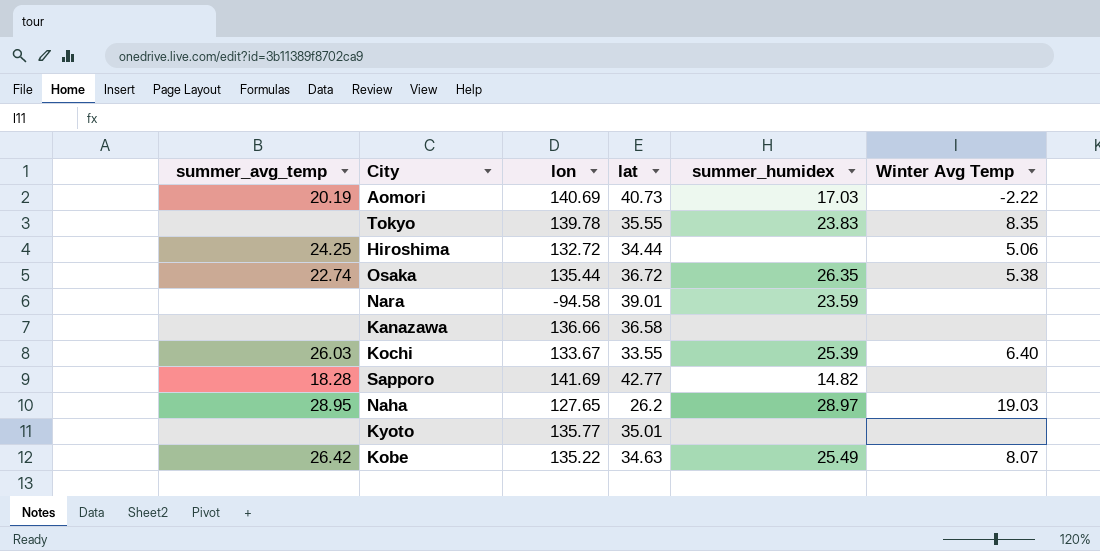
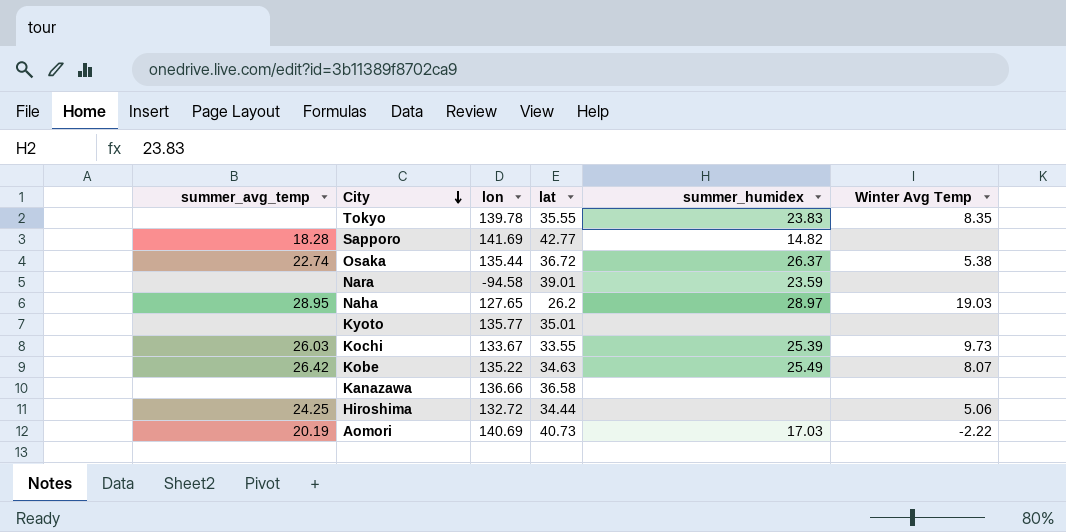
row order: none -> City descending
Osaka | summer_humidex: 26.35 -> 26.37
Kochi | Winter Avg Temp: 6.40 -> 9.73

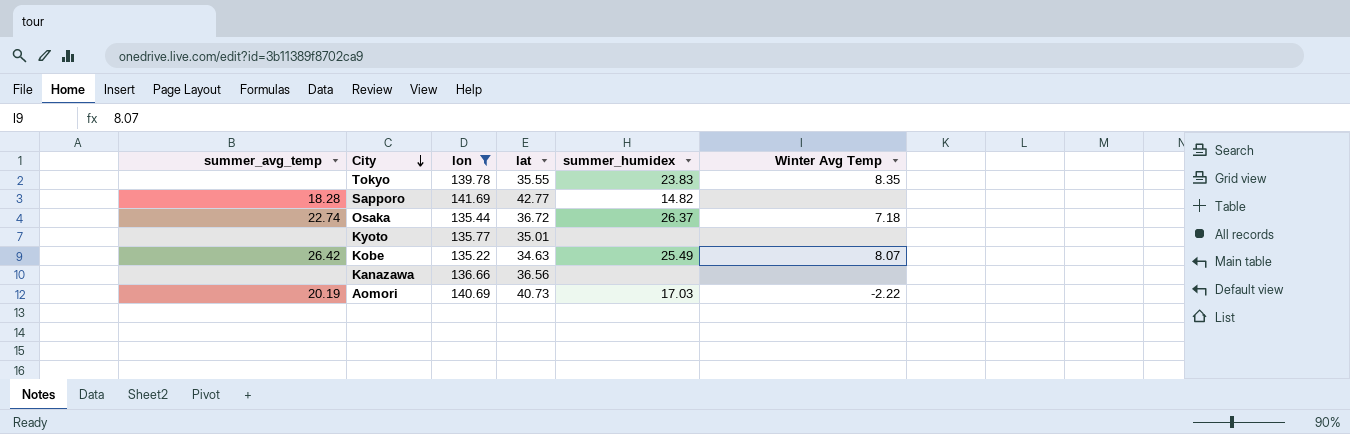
filter: none -> lon >= 135.22
Osaka | Winter Avg Temp: 5.38 -> 7.18
Kanazawa | lat: 36.58 -> 36.56

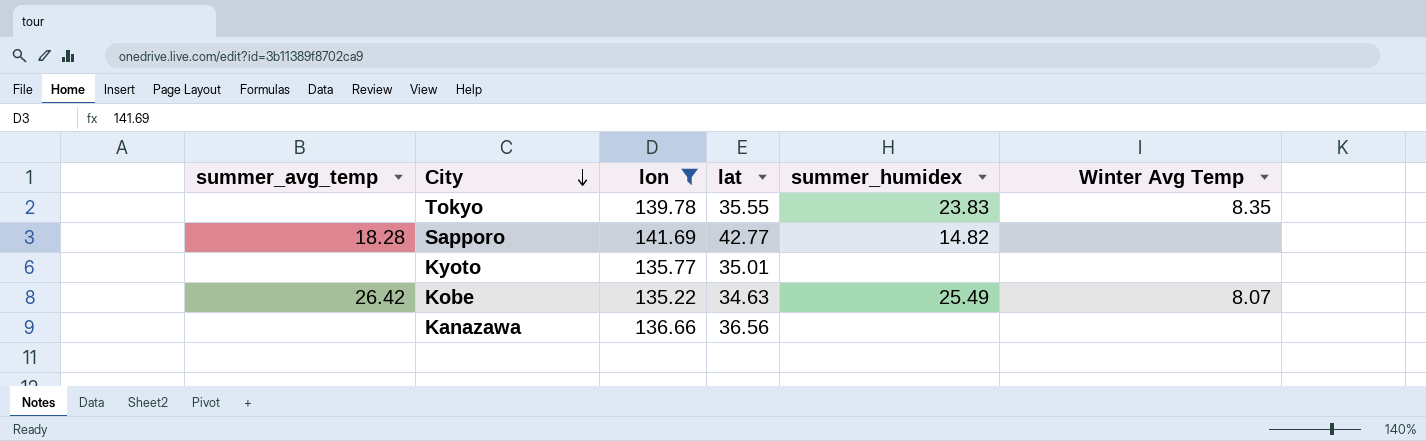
row Osaka: 22.74 | 135.44 | 36.72 | 26.37 | 7.18 -> none
row Aomori: 20.19 | 140.69 | 40.73 | 17.03 | -2.22 -> none

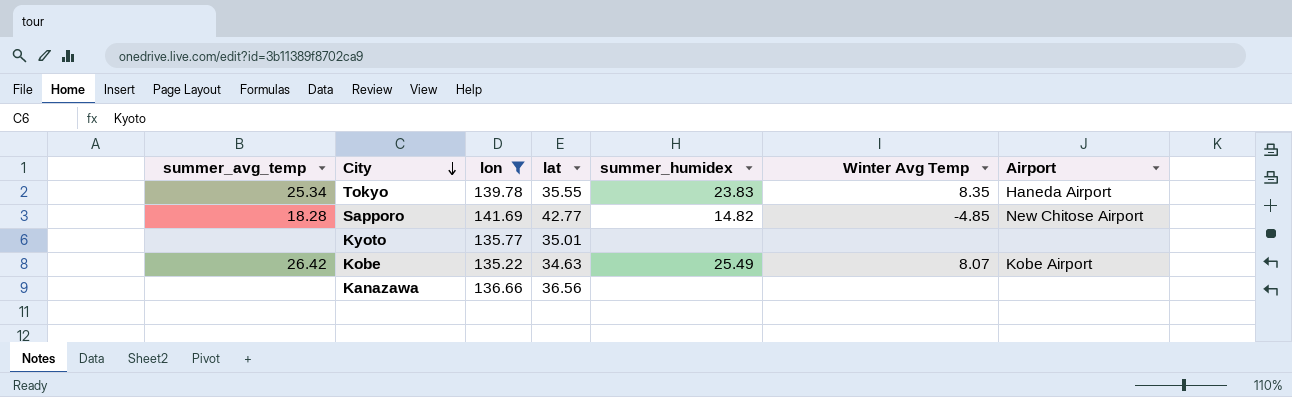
column Airport | position: none -> 7
Tokyo | summer_avg_temp: none -> 25.34
Sapporo | Winter Avg Temp: none -> -4.85

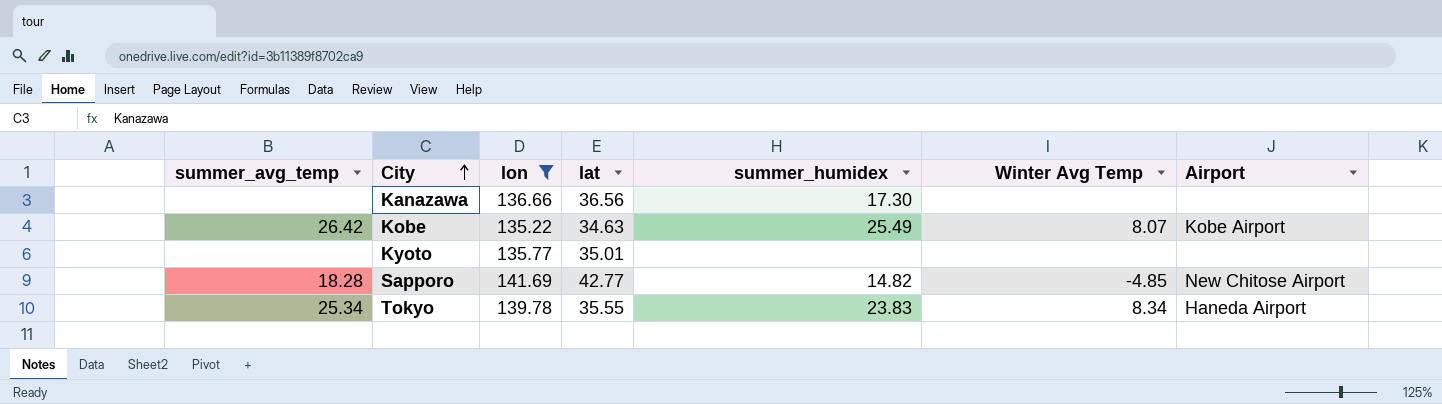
row order: City descending -> City ascending
Kanazawa | summer_humidex: none -> 17.30
Tokyo | Winter Avg Temp: 8.35 -> 8.34

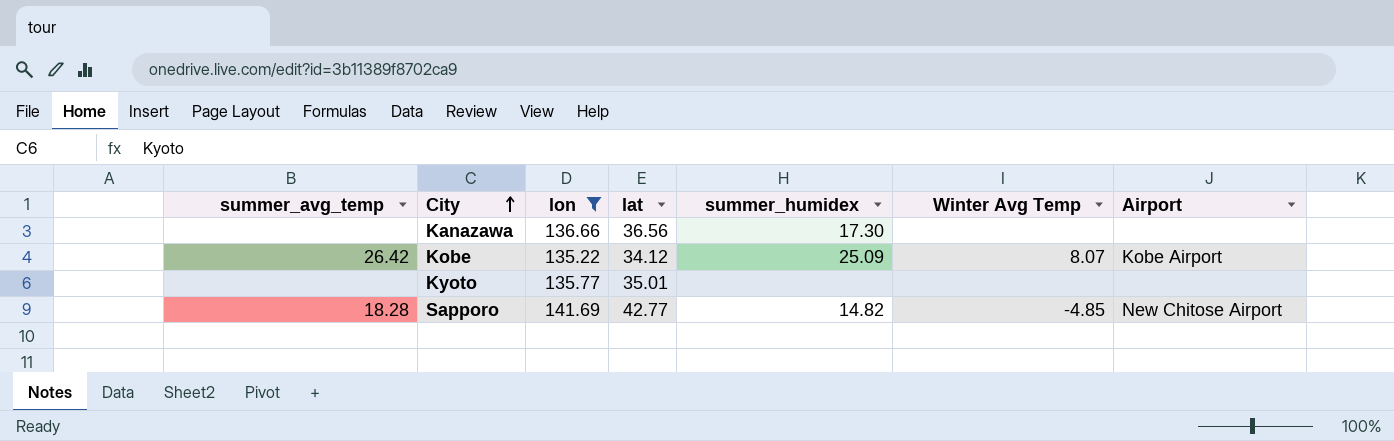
row Tokyo: 25.34 | 139.78 | 35.55 | 23.83 | 8.34 | Haneda Airport -> none
Kobe | lat: 34.63 -> 34.12
Kobe | summer_humidex: 25.49 -> 25.09

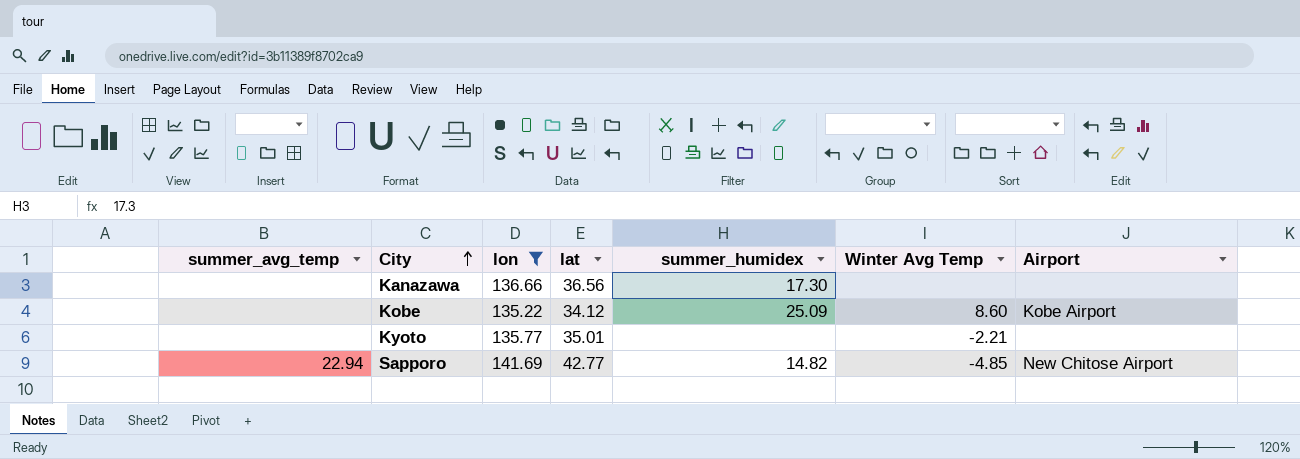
Kobe | summer_avg_temp: 26.42 -> none
Kobe | Winter Avg Temp: 8.07 -> 8.60
Kyoto | Winter Avg Temp: none -> -2.21
Sapporo | summer_avg_temp: 18.28 -> 22.94

